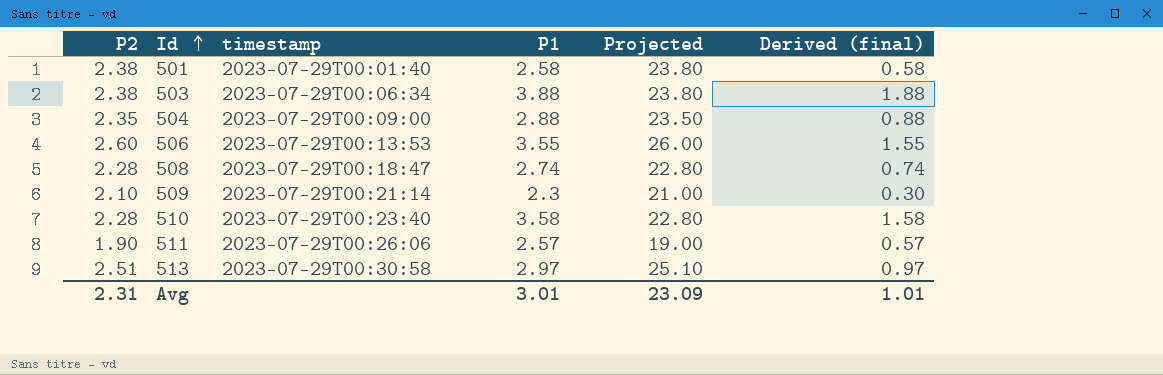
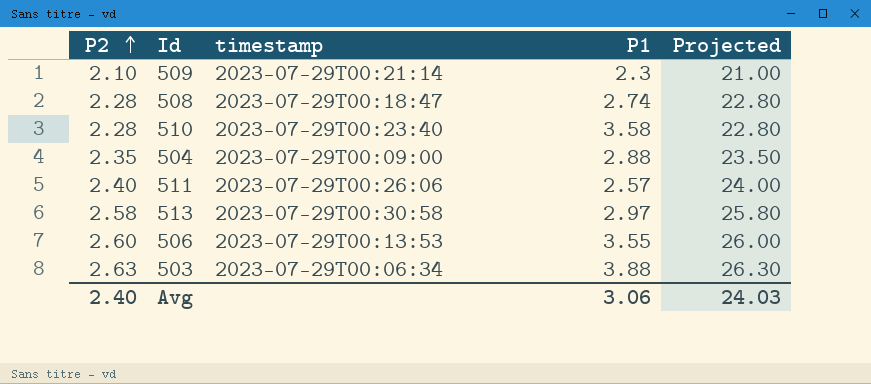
row order: Id ascending -> P2 ascending
column Derived (final) | formula: [P1] - 2 -> none
row 501: 2.38 | 2023-07-29T00:01:40 | 2.58 | 23.80 | 0.58 -> none
511 | P2: 1.90 -> 2.40
511 | Projected: 19.00 -> 24.00
513 | P2: 2.51 -> 2.58
513 | Projected: 25.10 -> 25.80
503 | P2: 2.38 -> 2.63
503 | Projected: 23.80 -> 26.30
Avg | P2: 2.31 -> 2.40
Avg | P1: 3.01 -> 3.06
Avg | Projected: 23.09 -> 24.03

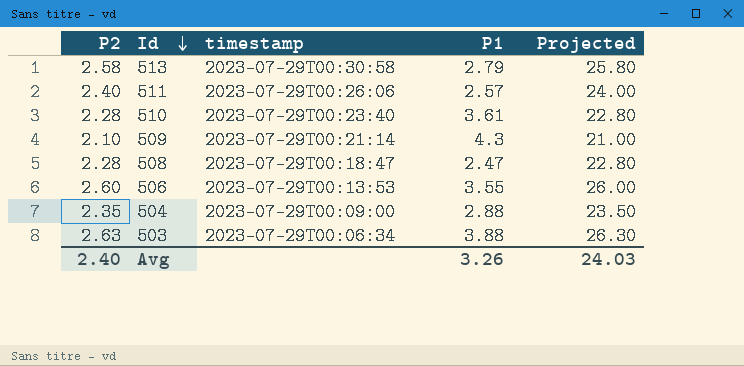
row order: P2 ascending -> Id descending
513 | P1: 2.97 -> 2.79
510 | P1: 3.58 -> 3.61
509 | P1: 2.3 -> 4.3
508 | P1: 2.74 -> 2.47
Avg | P1: 3.06 -> 3.26

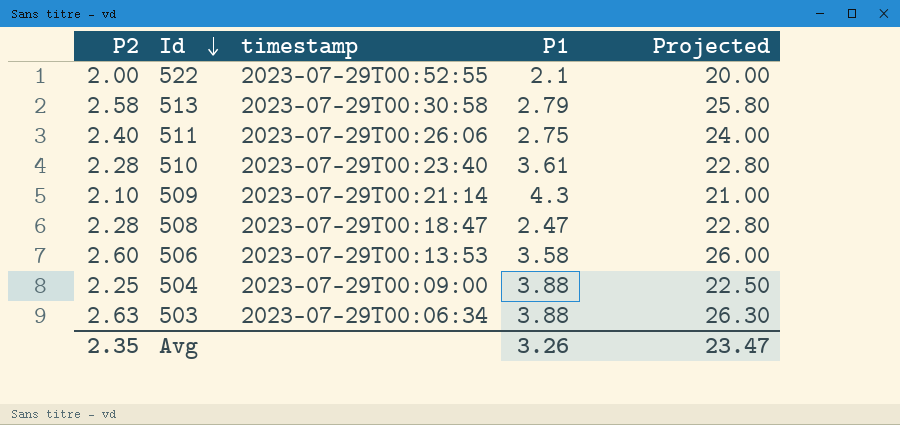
row 522: none -> 2.00 | 2023-07-29T00:52:55 | 2.1 | 20.00
511 | P1: 2.57 -> 2.75
506 | P1: 3.55 -> 3.58
504 | P2: 2.35 -> 2.25
504 | P1: 2.88 -> 3.88
504 | Projected: 23.50 -> 22.50
Avg | P2: 2.40 -> 2.35
Avg | Projected: 24.03 -> 23.47

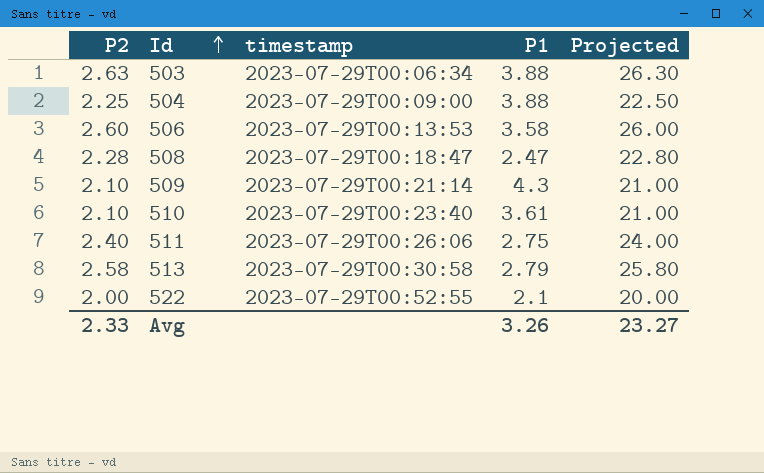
row order: Id descending -> Id ascending
510 | P2: 2.28 -> 2.10
510 | Projected: 22.80 -> 21.00
Avg | P2: 2.35 -> 2.33
Avg | Projected: 23.47 -> 23.27

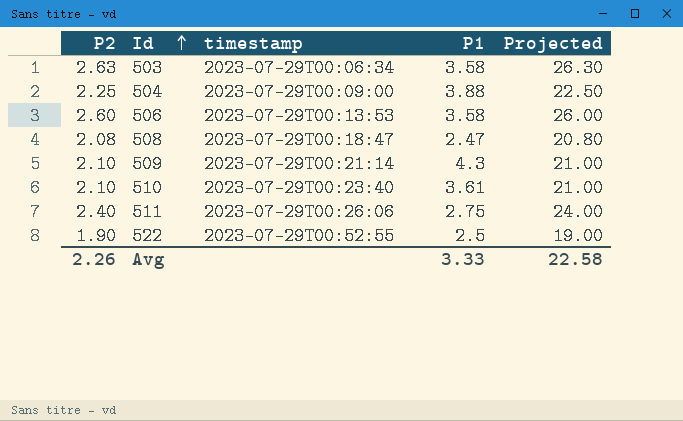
row 513: 2.58 | 2023-07-29T00:30:58 | 2.79 | 25.80 -> none
503 | P1: 3.88 -> 3.58
508 | P2: 2.28 -> 2.08
508 | Projected: 22.80 -> 20.80
522 | P2: 2.00 -> 1.90
522 | P1: 2.1 -> 2.5
522 | Projected: 20.00 -> 19.00
Avg | P2: 2.33 -> 2.26
Avg | P1: 3.26 -> 3.33
Avg | Projected: 23.27 -> 22.58

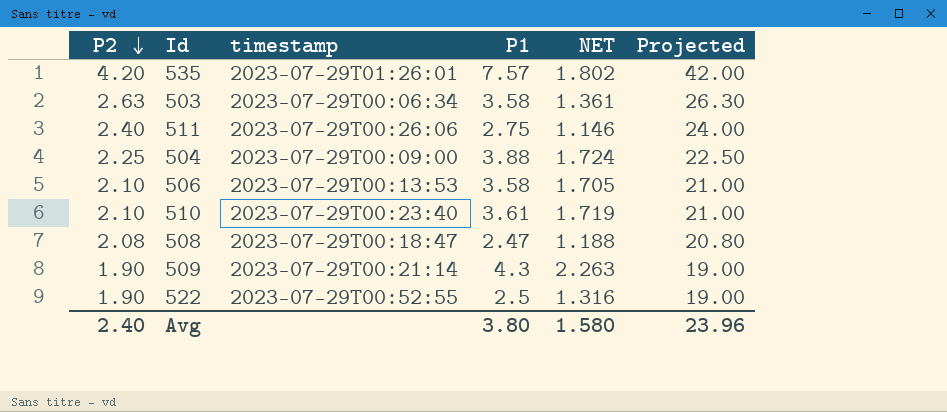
row order: Id ascending -> P2 descending
column NET | formula: none -> [P1] / [P2]
row 535: none -> 4.20 | 2023-07-29T01:26:01 | 7.57 | 1.802 | 42.00
506 | P2: 2.60 -> 2.10
506 | Projected: 26.00 -> 21.00
509 | P2: 2.10 -> 1.90
509 | Projected: 21.00 -> 19.00
Avg | P2: 2.26 -> 2.40
Avg | P1: 3.33 -> 3.80
Avg | Projected: 22.58 -> 23.96

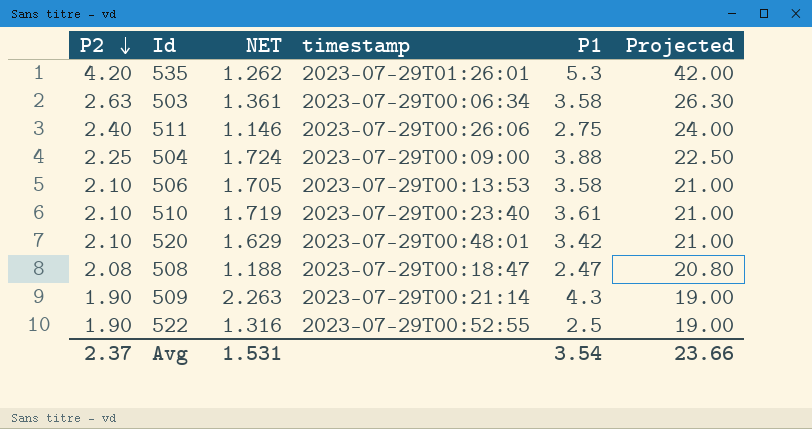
column NET | position: 5 -> 3
535 | NET: 1.802 -> 1.262
535 | P1: 7.57 -> 5.3
row 520: none -> 2.10 | 1.629 | 2023-07-29T00:48:01 | 3.42 | 21.00
Avg | P2: 2.40 -> 2.37
Avg | NET: 1.580 -> 1.531
Avg | P1: 3.80 -> 3.54
Avg | Projected: 23.96 -> 23.66

